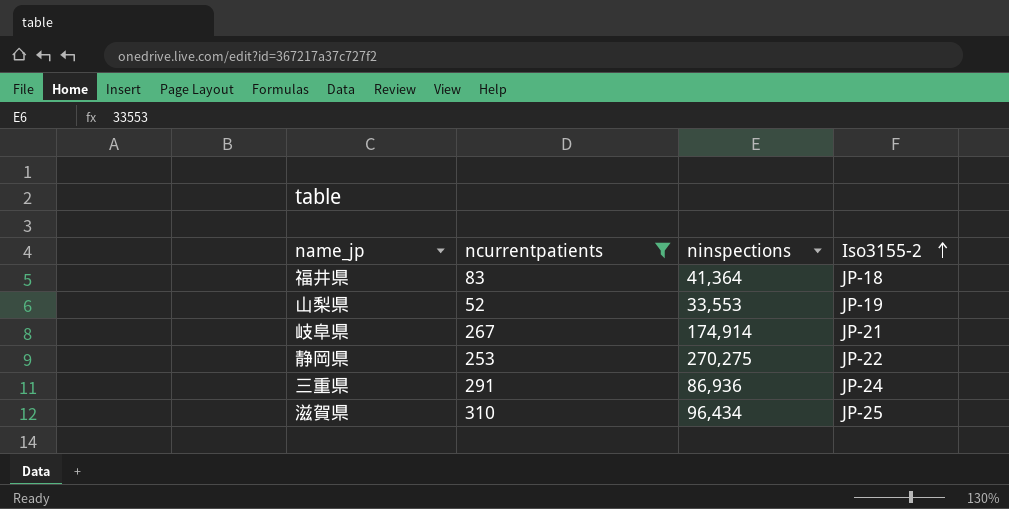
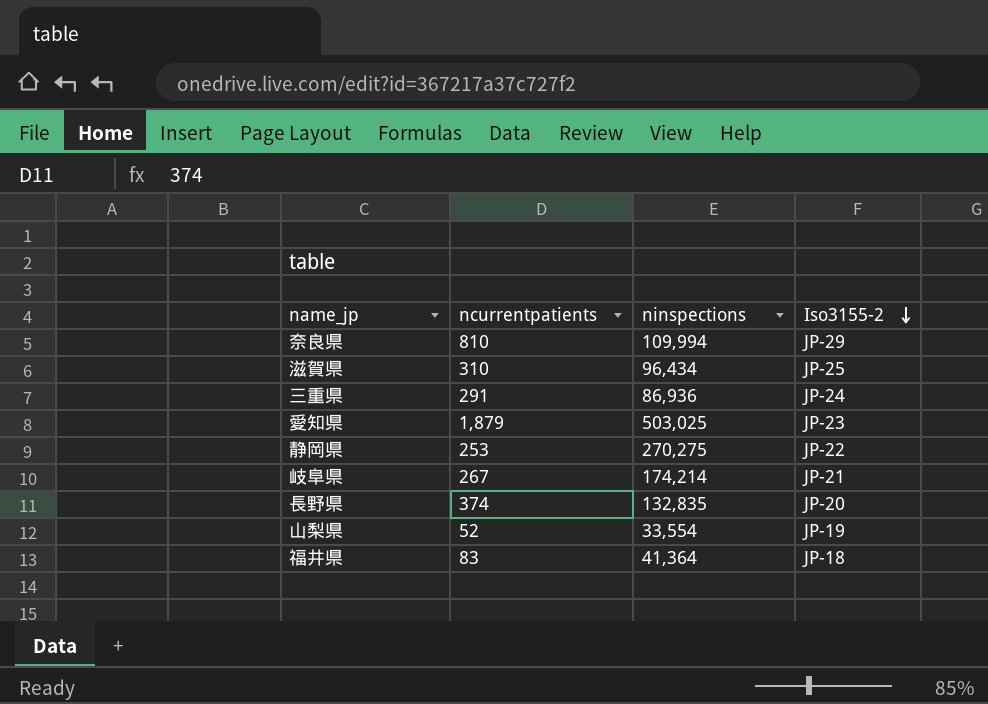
filter: ncurrentpatients <= 310 -> none
row order: Iso3155-2 ascending -> Iso3155-2 descending
岐阜県 | ninspections: 174,914 -> 174,214
山梨県 | ninspections: 33,553 -> 33,554

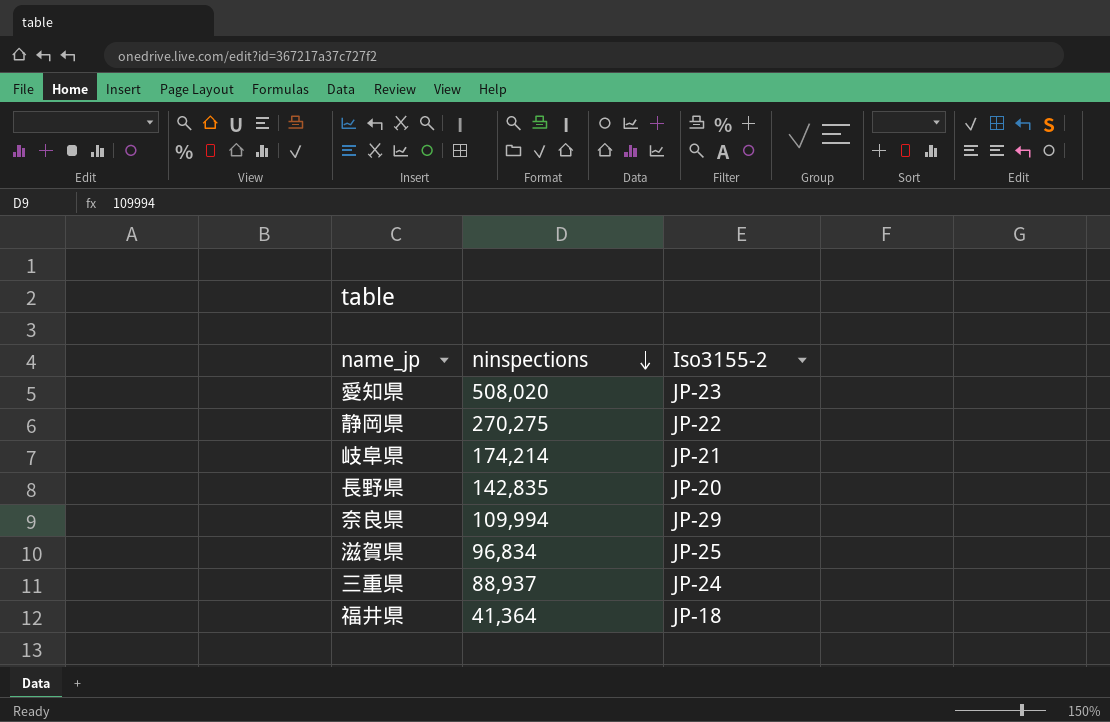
row order: Iso3155-2 descending -> ninspections descending
column ncurrentpatients | position: 2 -> none
row 山梨県: 52 | 33,554 | JP-19 -> none
愛知県 | ninspections: 503,025 -> 508,020
長野県 | ninspections: 132,835 -> 142,835
滋賀県 | ninspections: 96,434 -> 96,834
三重県 | ninspections: 86,936 -> 88,937

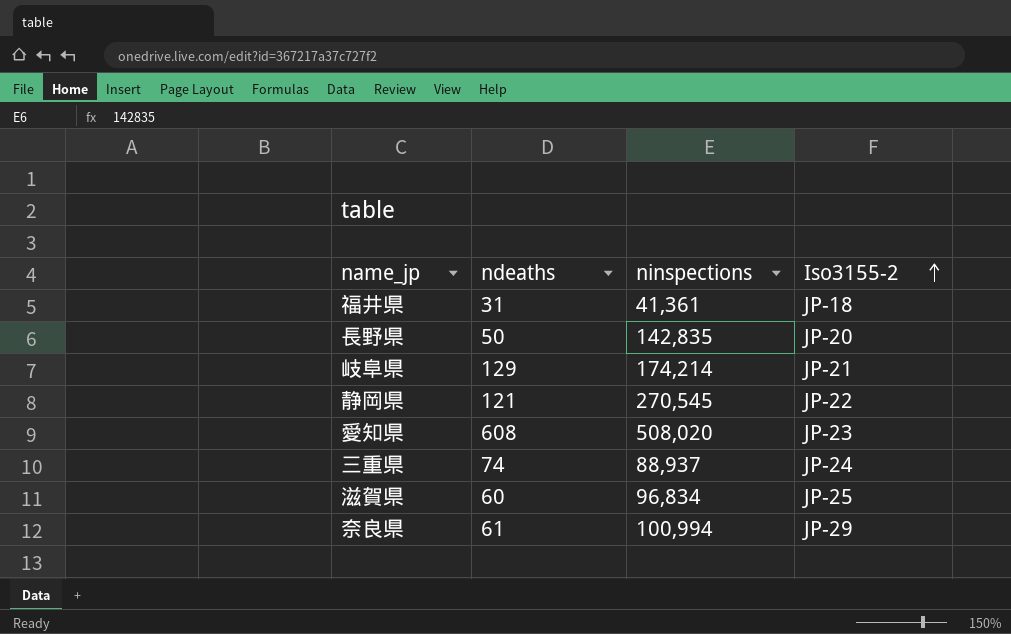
row order: ninspections descending -> Iso3155-2 ascending
column ndeaths | position: none -> 2
福井県 | ninspections: 41,364 -> 41,361
静岡県 | ninspections: 270,275 -> 270,545
奈良県 | ninspections: 109,994 -> 100,994

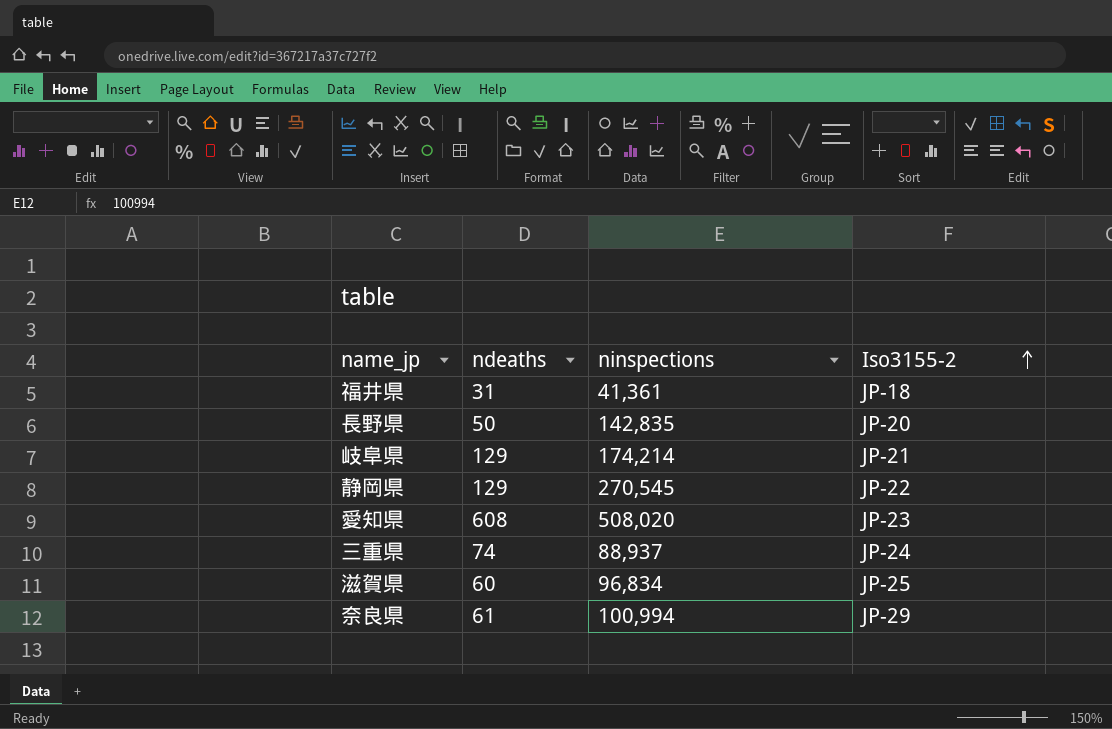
静岡県 | ndeaths: 121 -> 129

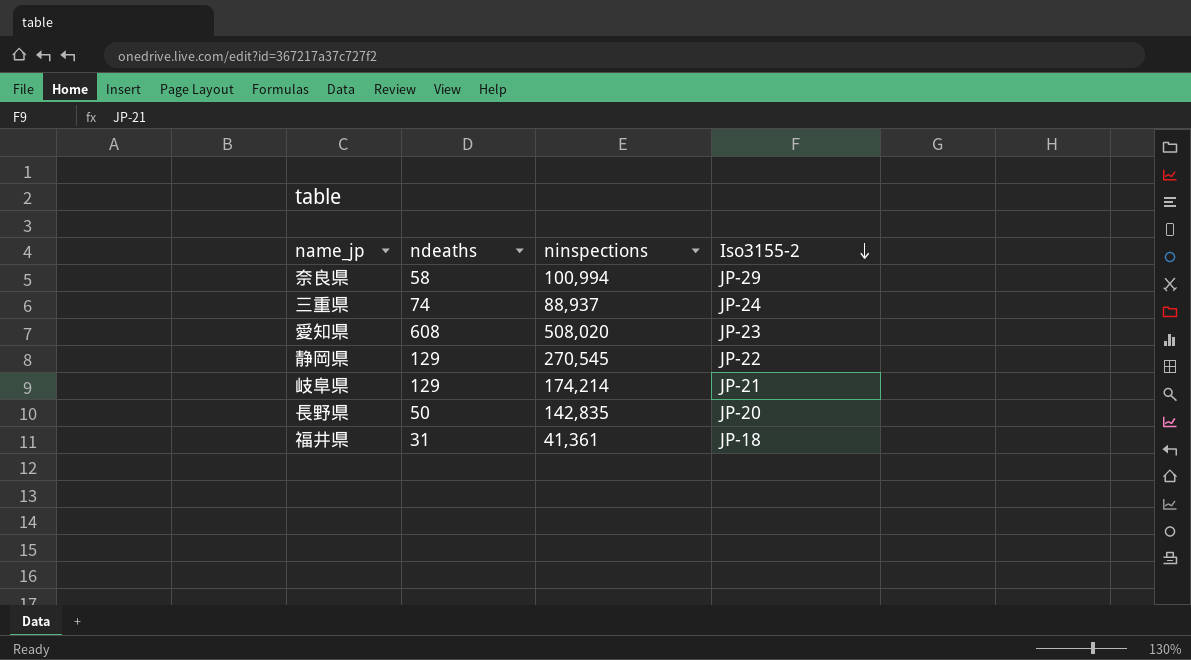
row order: Iso3155-2 ascending -> Iso3155-2 descending
row 滋賀県: 60 | 96,834 | JP-25 -> none
奈良県 | ndeaths: 61 -> 58

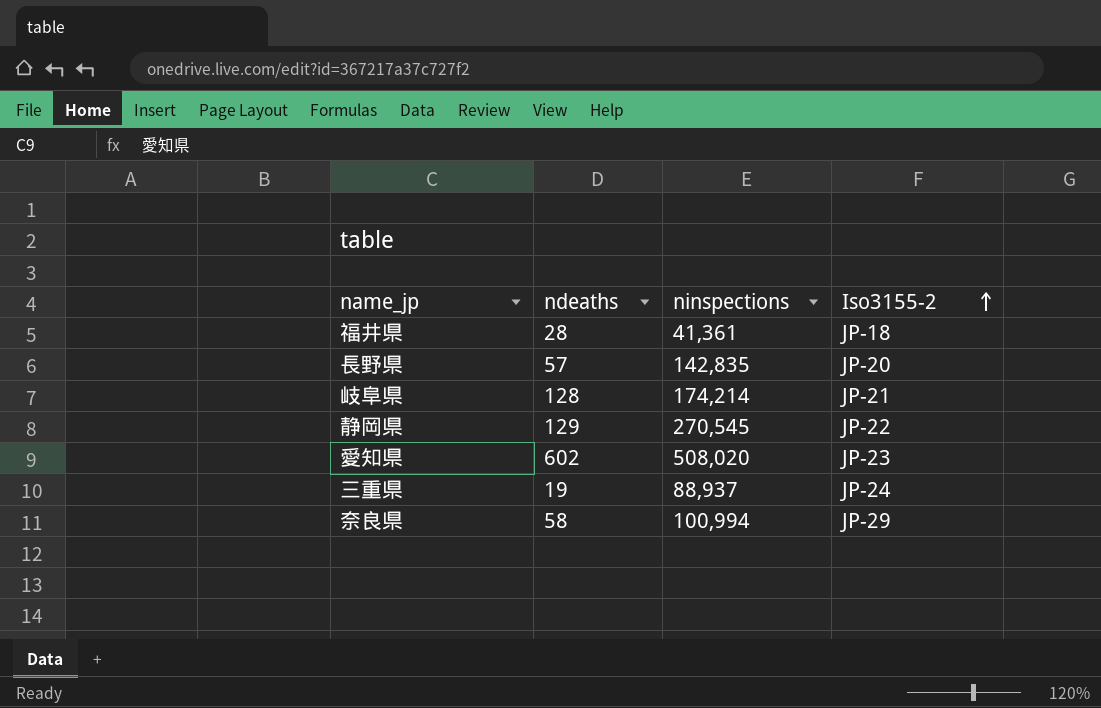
row order: Iso3155-2 descending -> Iso3155-2 ascending
福井県 | ndeaths: 31 -> 28
長野県 | ndeaths: 50 -> 57
岐阜県 | ndeaths: 129 -> 128
愛知県 | ndeaths: 608 -> 602
三重県 | ndeaths: 74 -> 19

